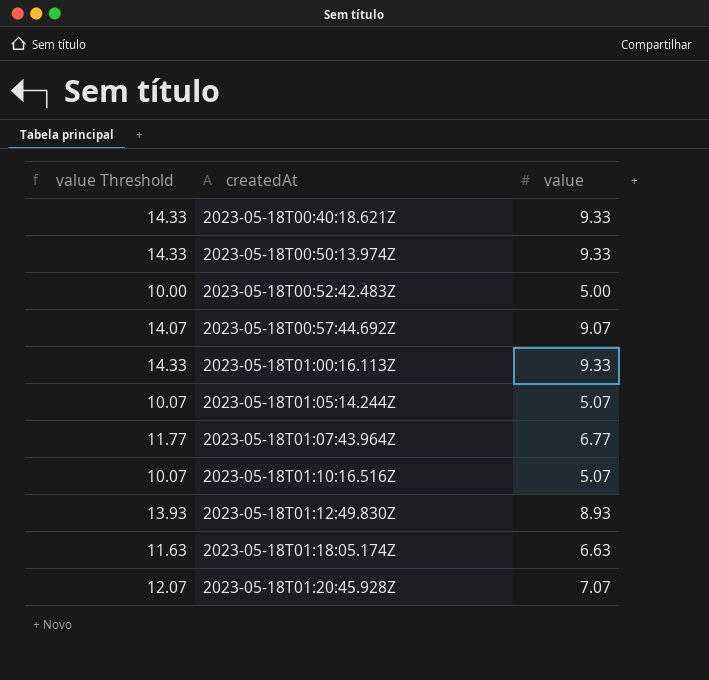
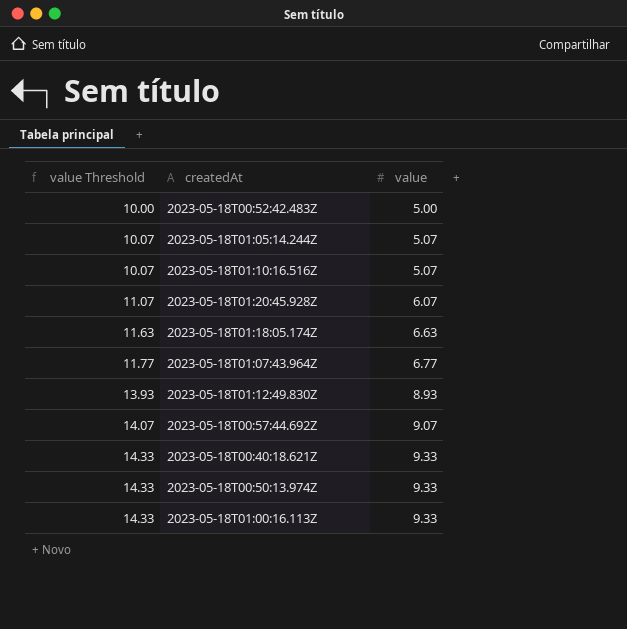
row order: createdAt ascending -> value Threshold ascending
2023-05-18T01:20:45.928Z | value Threshold: 12.07 -> 11.07
2023-05-18T01:20:45.928Z | value: 7.07 -> 6.07

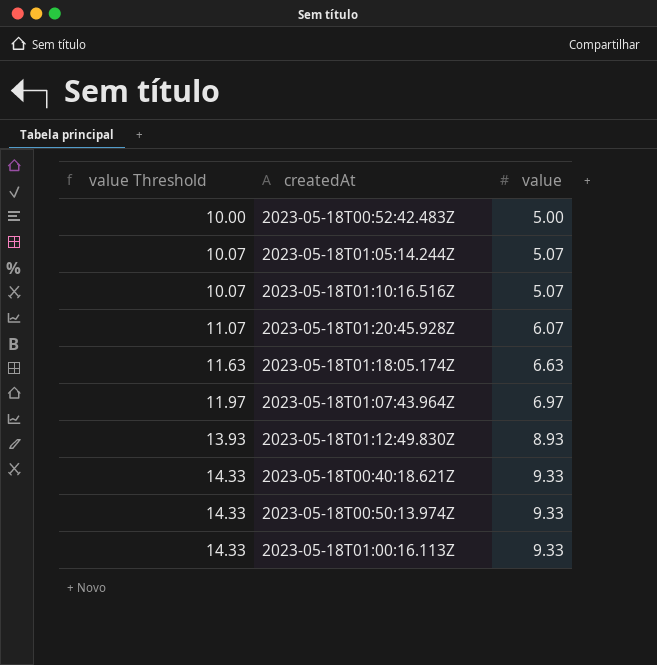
row 2023-05-18T00:57:44.692Z: 14.07 | 9.07 -> none
2023-05-18T01:07:43.964Z | value Threshold: 11.77 -> 11.97
2023-05-18T01:07:43.964Z | value: 6.77 -> 6.97

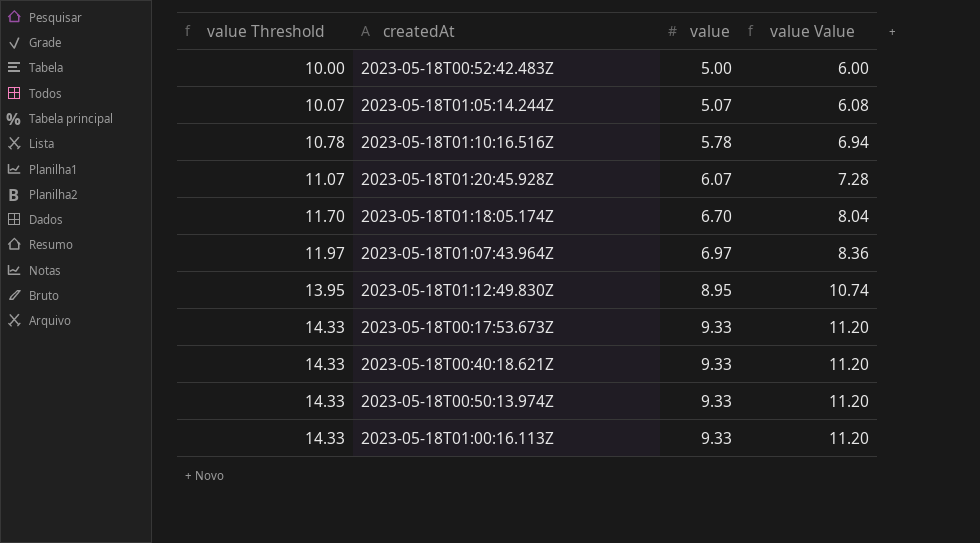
column value Value | formula: none -> [value] * 1.2
2023-05-18T01:10:16.516Z | value Threshold: 10.07 -> 10.78
2023-05-18T01:10:16.516Z | value: 5.07 -> 5.78
2023-05-18T01:18:05.174Z | value Threshold: 11.63 -> 11.70
2023-05-18T01:18:05.174Z | value: 6.63 -> 6.70
2023-05-18T01:12:49.830Z | value Threshold: 13.93 -> 13.95
2023-05-18T01:12:49.830Z | value: 8.93 -> 8.95
row 2023-05-18T00:17:53.673Z: none -> 14.33 | 9.33 | 11.20

